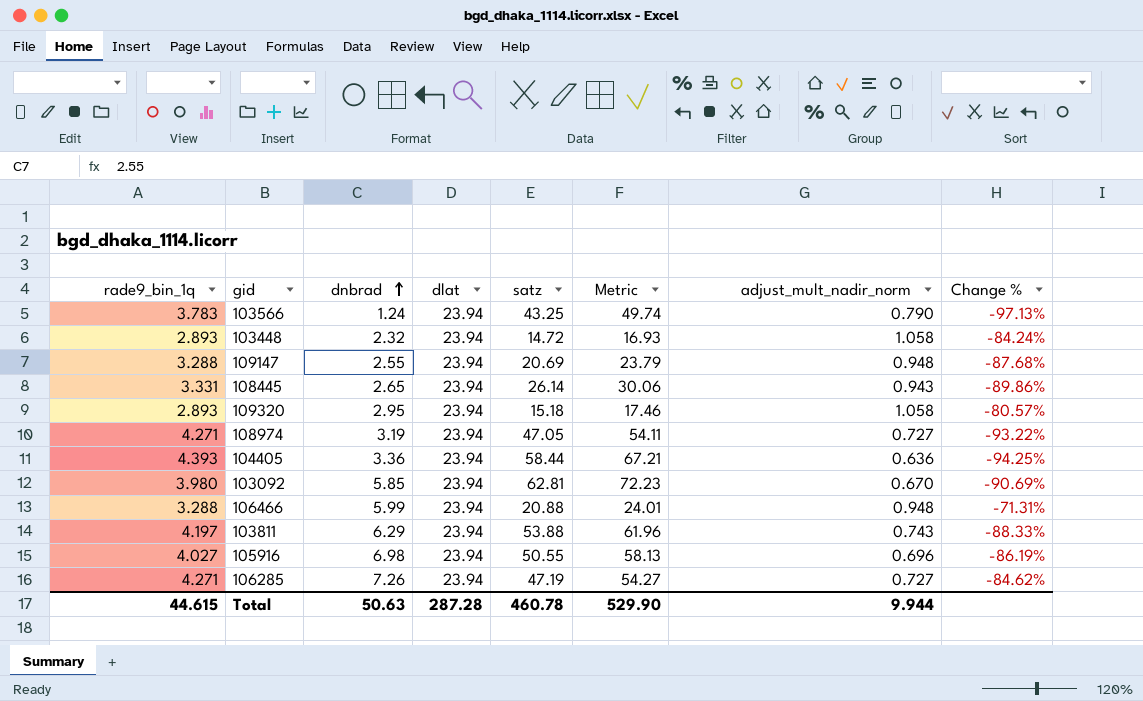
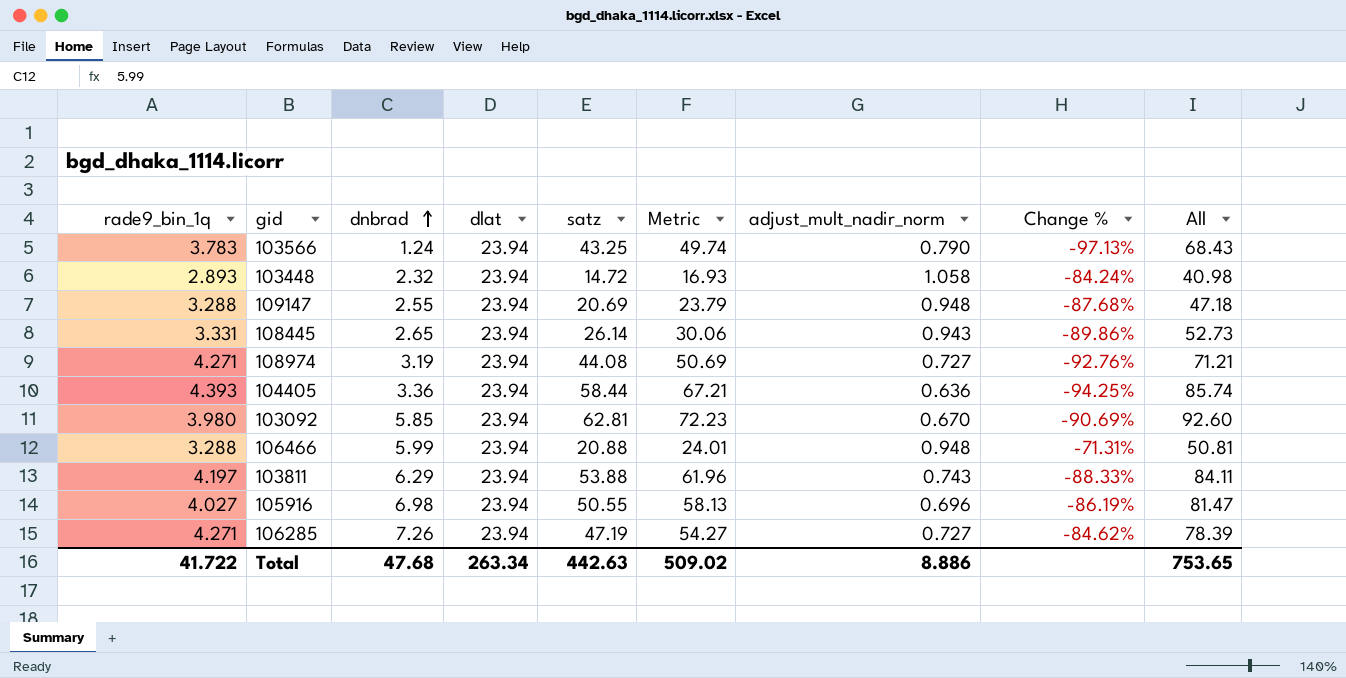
column All | formula: none -> [dnbrad] + [dlat] + [satz]
row 109320: 2.893 | 2.95 | 23.94 | 15.18 | 17.46 | 1.058 | -80.57% -> none
108974 | satz: 47.05 -> 44.08
108974 | Metric: 54.11 -> 50.69
108974 | Change %: -93.22% -> -92.76%
Total | rade9_bin_1q: 44.615 -> 41.722
Total | dnbrad: 50.63 -> 47.68
Total | dlat: 287.28 -> 263.34
Total | satz: 460.78 -> 442.63
Total | Metric: 529.90 -> 509.02
Total | adjust_mult_nadir_norm: 9.944 -> 8.886

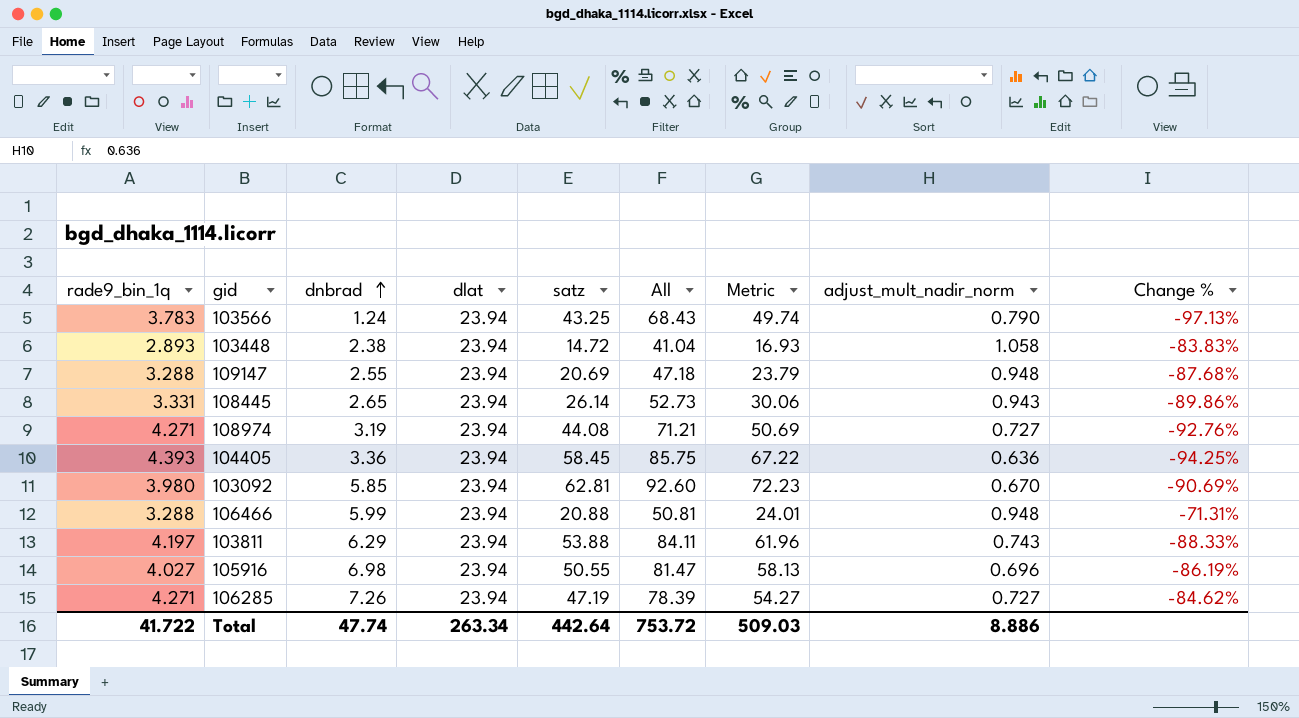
column All | position: 9 -> 6
103448 | dnbrad: 2.32 -> 2.38
103448 | All: 40.98 -> 41.04
103448 | Change %: -84.24% -> -83.83%
104405 | satz: 58.44 -> 58.45
104405 | All: 85.74 -> 85.75
104405 | Metric: 67.21 -> 67.22
Total | dnbrad: 47.68 -> 47.74
Total | satz: 442.63 -> 442.64
Total | All: 753.65 -> 753.72
Total | Metric: 509.02 -> 509.03

